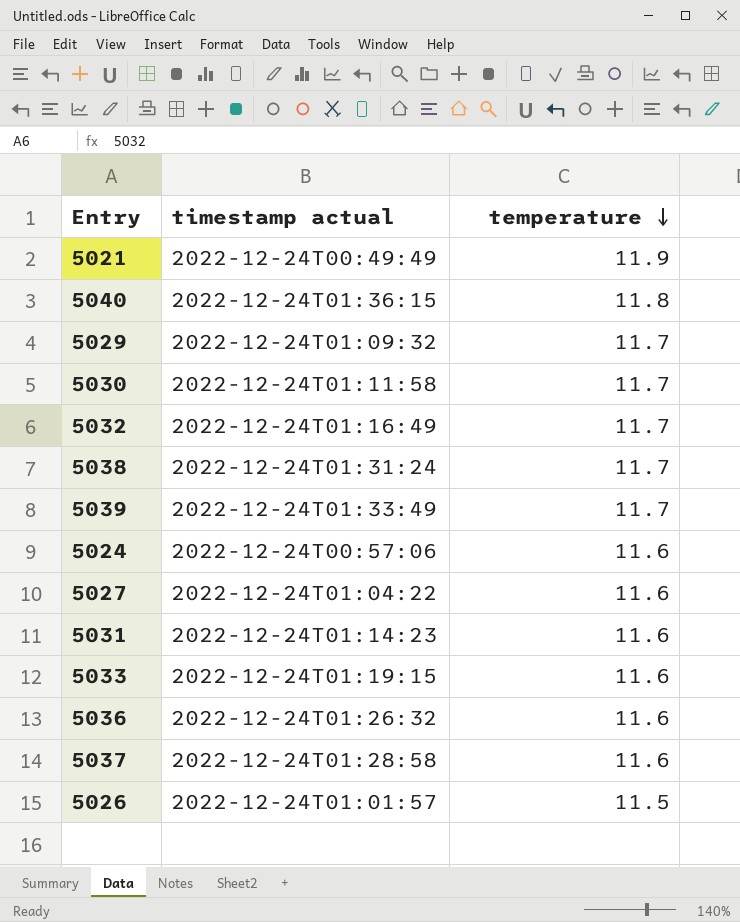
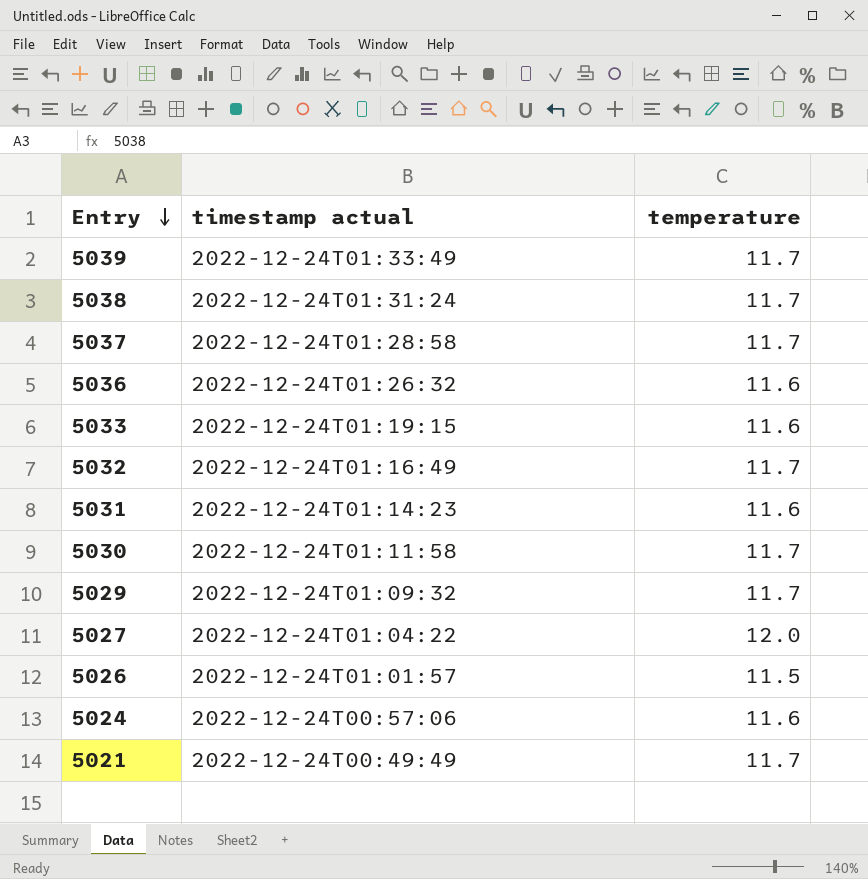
row order: temperature descending -> Entry descending
row 5040: 2022-12-24T01:36:15 | 11.8 -> none
5037 | temperature: 11.6 -> 11.7
5027 | temperature: 11.6 -> 12.0
5021 | temperature: 11.9 -> 11.7

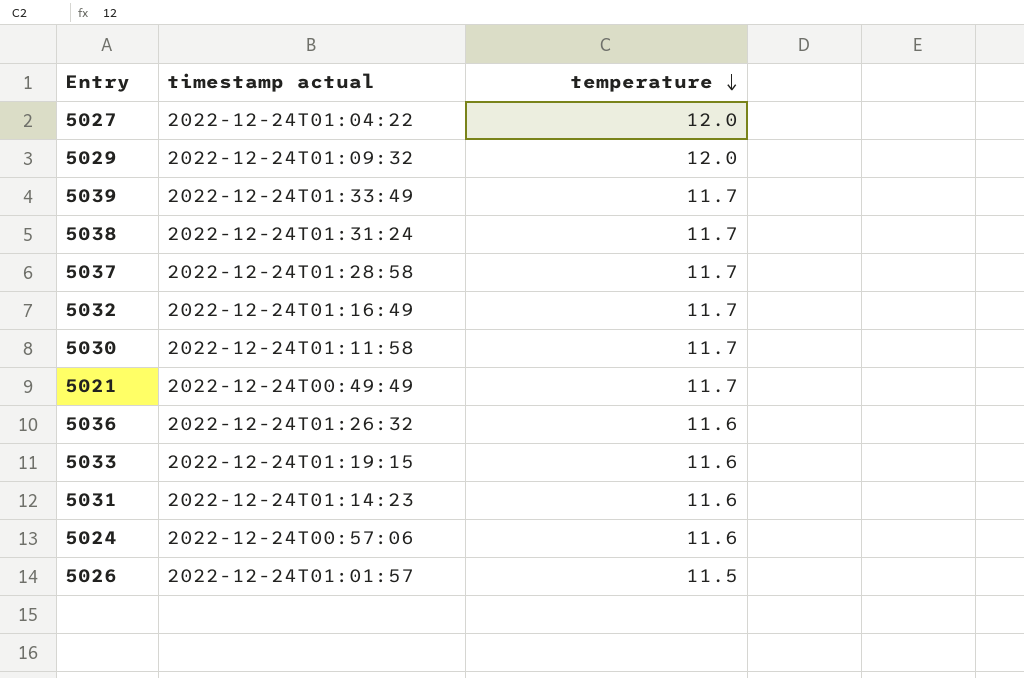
row order: Entry descending -> temperature descending
5029 | temperature: 11.7 -> 12.0

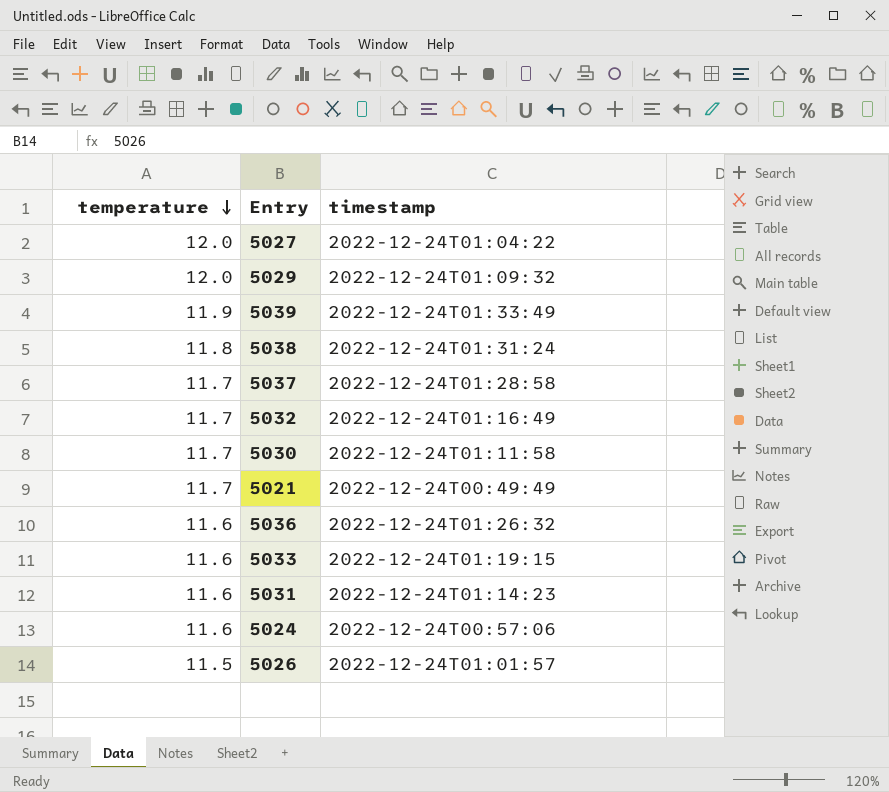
column temperature | position: 3 -> 1
column name: timestamp actual -> timestamp
5039 | temperature: 11.7 -> 11.9
5038 | temperature: 11.7 -> 11.8

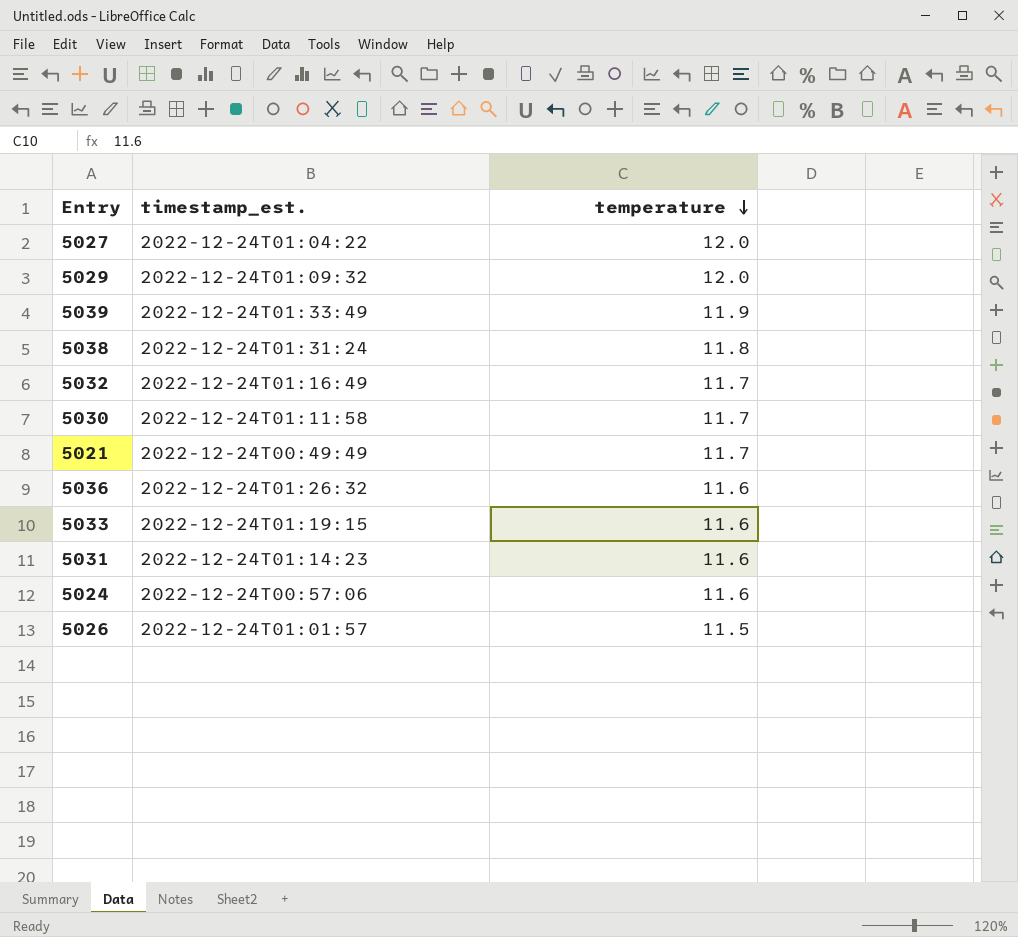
column name: timestamp -> timestamp_est.
column temperature | position: 1 -> 3
row 5037: 11.7 | 2022-12-24T01:28:58 -> none

